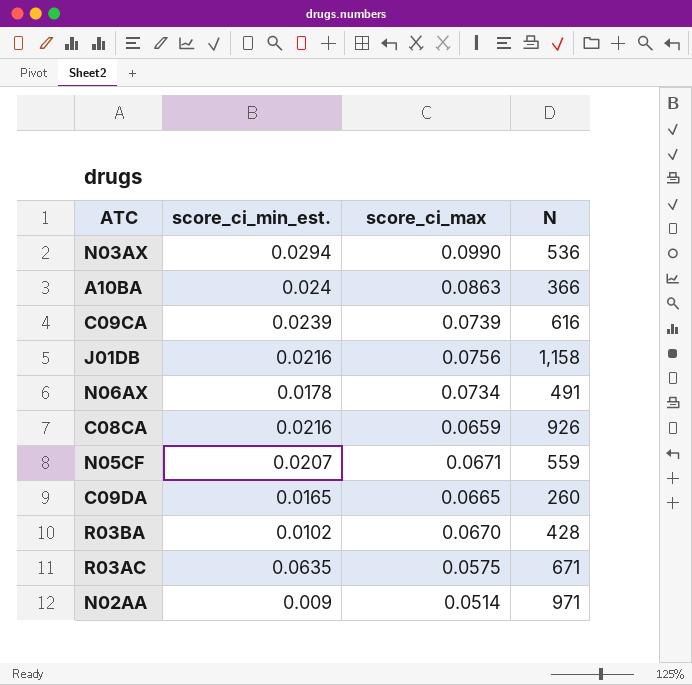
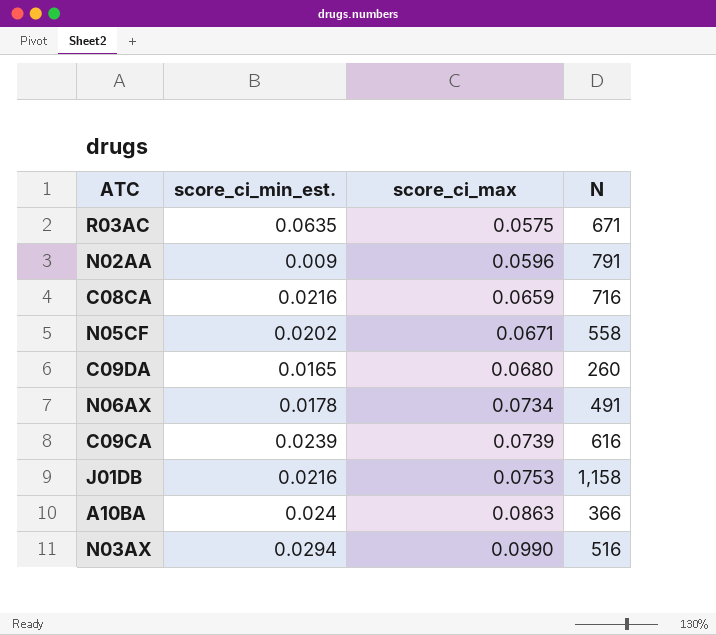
row order: none -> score_ci_max ascending
row R03BA: 0.0102 | 0.0670 | 428 -> none
N02AA | score_ci_max: 0.0514 -> 0.0596
N02AA | N: 971 -> 791
C08CA | N: 926 -> 716
N05CF | score_ci_min_est.: 0.0207 -> 0.0202
N05CF | N: 559 -> 558
C09DA | score_ci_max: 0.0665 -> 0.0680
J01DB | score_ci_max: 0.0756 -> 0.0753
N03AX | N: 536 -> 516

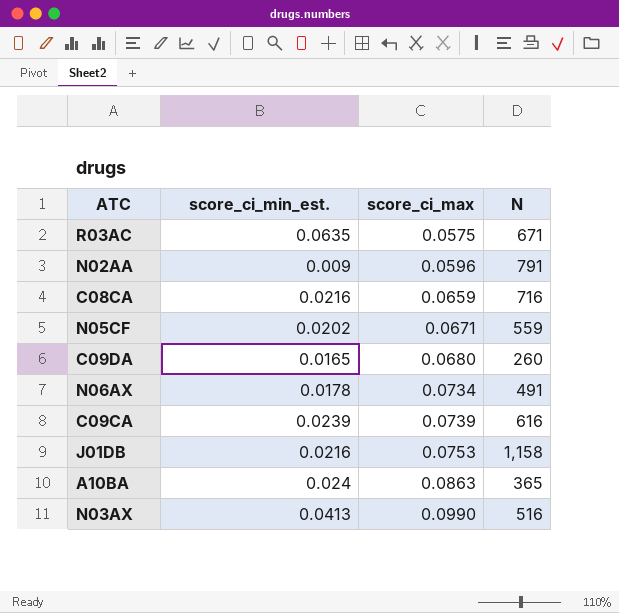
N05CF | N: 558 -> 559
A10BA | N: 366 -> 365
N03AX | score_ci_min_est.: 0.0294 -> 0.0413

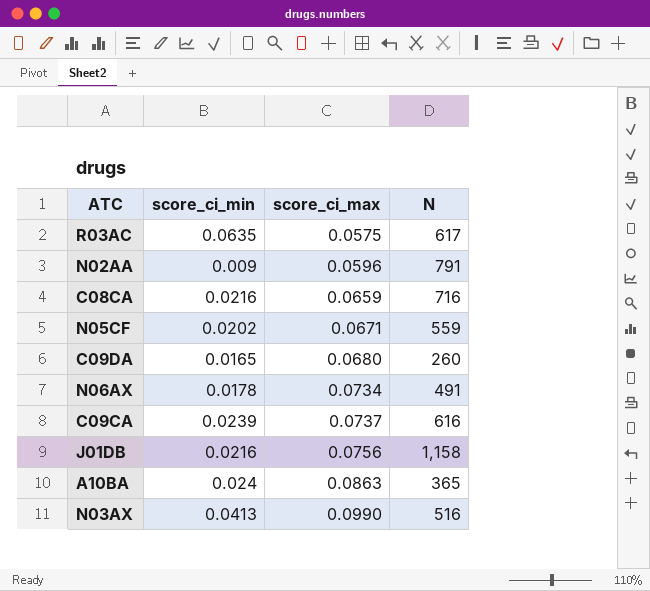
column name: score_ci_min_est. -> score_ci_min
R03AC | N: 671 -> 617
C09CA | score_ci_max: 0.0739 -> 0.0737
J01DB | score_ci_max: 0.0753 -> 0.0756

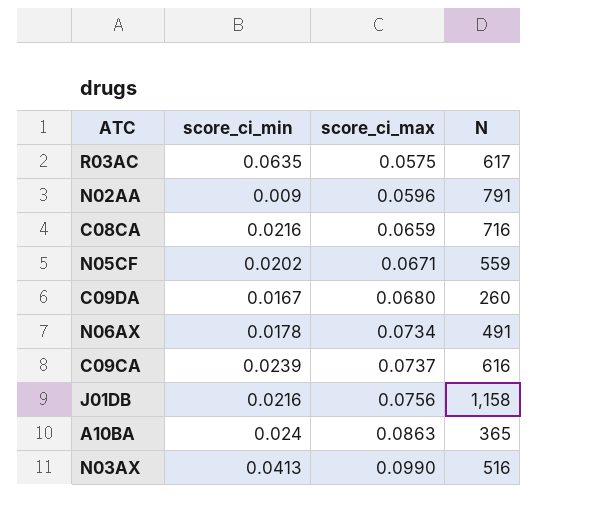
C09DA | score_ci_min: 0.0165 -> 0.0167

